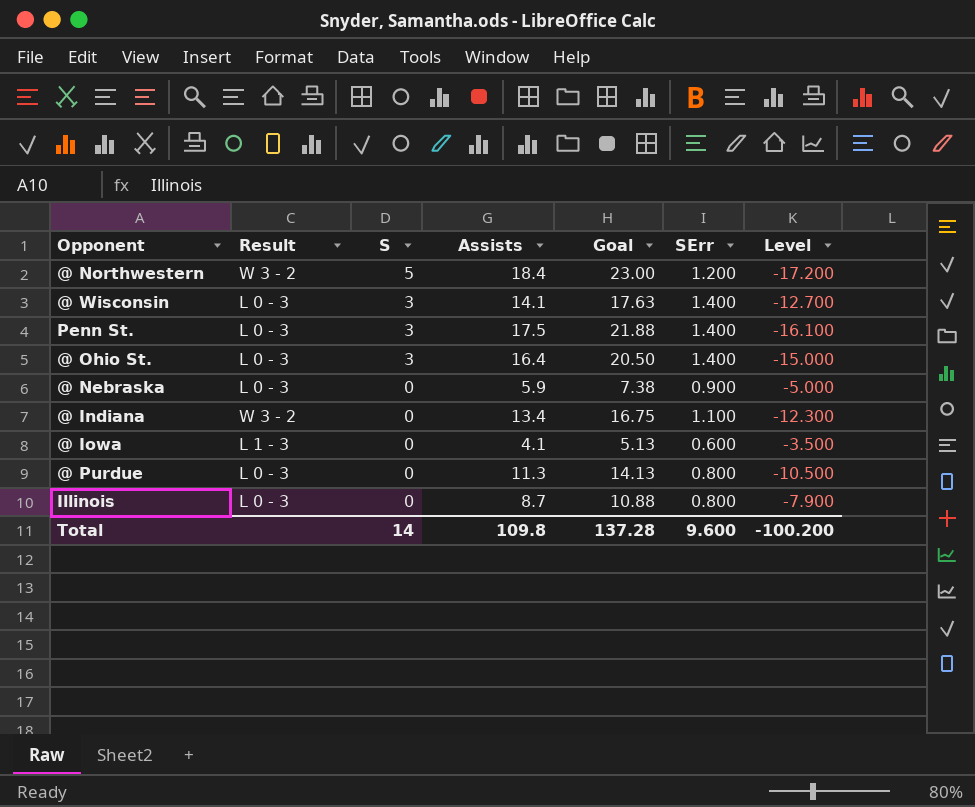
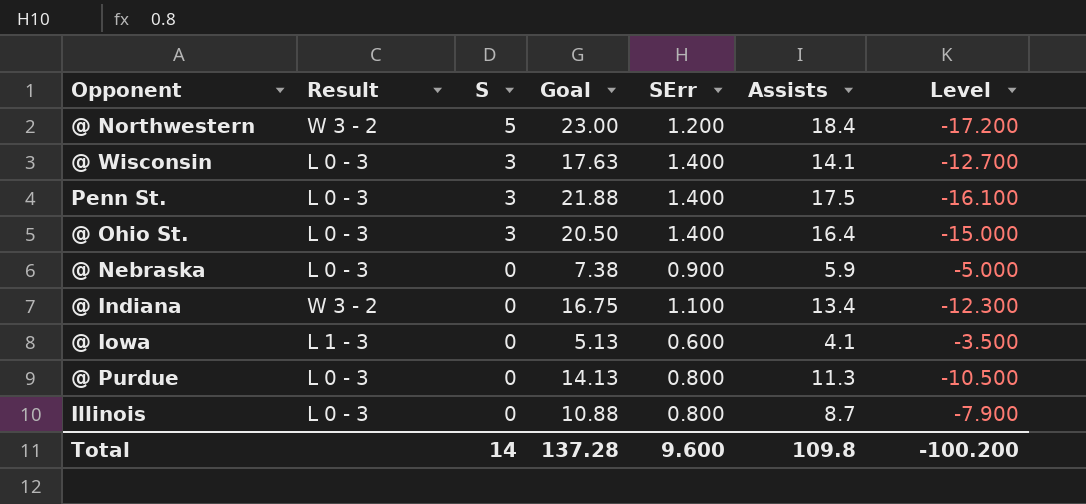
column Assists | position: 4 -> 6

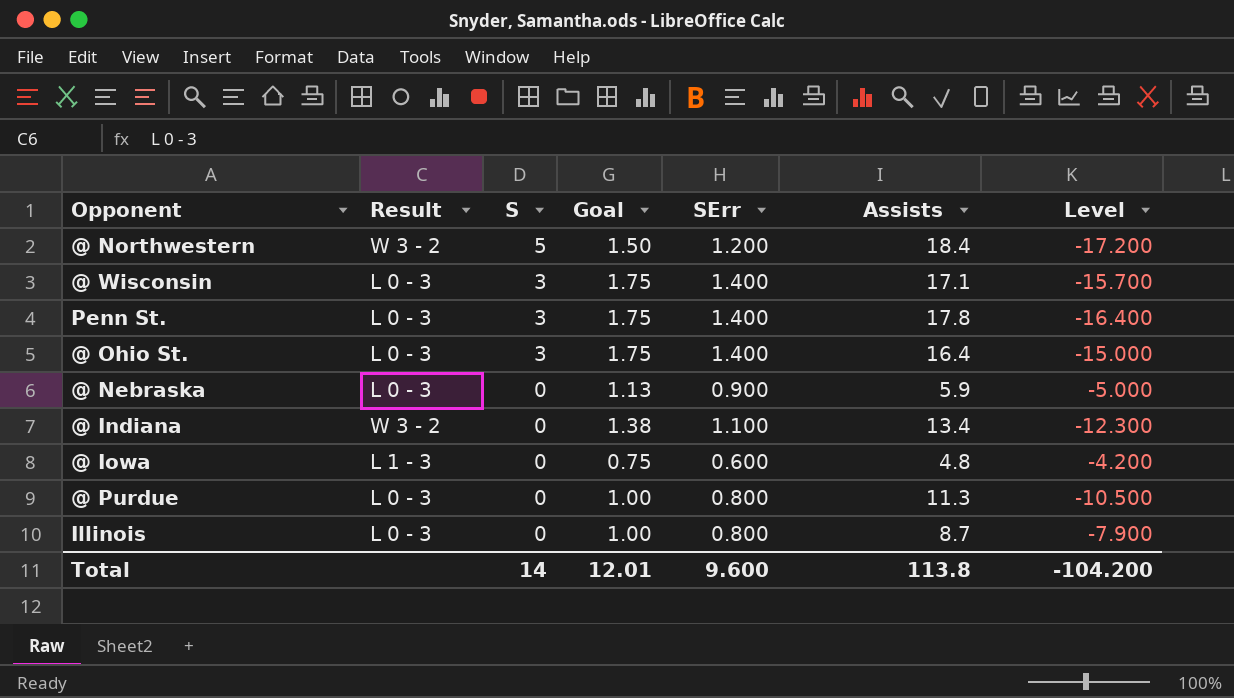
column Goal | formula: [Assists] * 1.25 -> [SErr] * 1.25
@ Wisconsin | Assists: 14.1 -> 17.1
@ Wisconsin | Level: -12.700 -> -15.700
Penn St. | Assists: 17.5 -> 17.8
Penn St. | Level: -16.100 -> -16.400
@ Iowa | Assists: 4.1 -> 4.8
@ Iowa | Level: -3.500 -> -4.200
Total | Goal: 137.28 -> 12.01
Total | Assists: 109.8 -> 113.8
Total | Level: -100.200 -> -104.200

